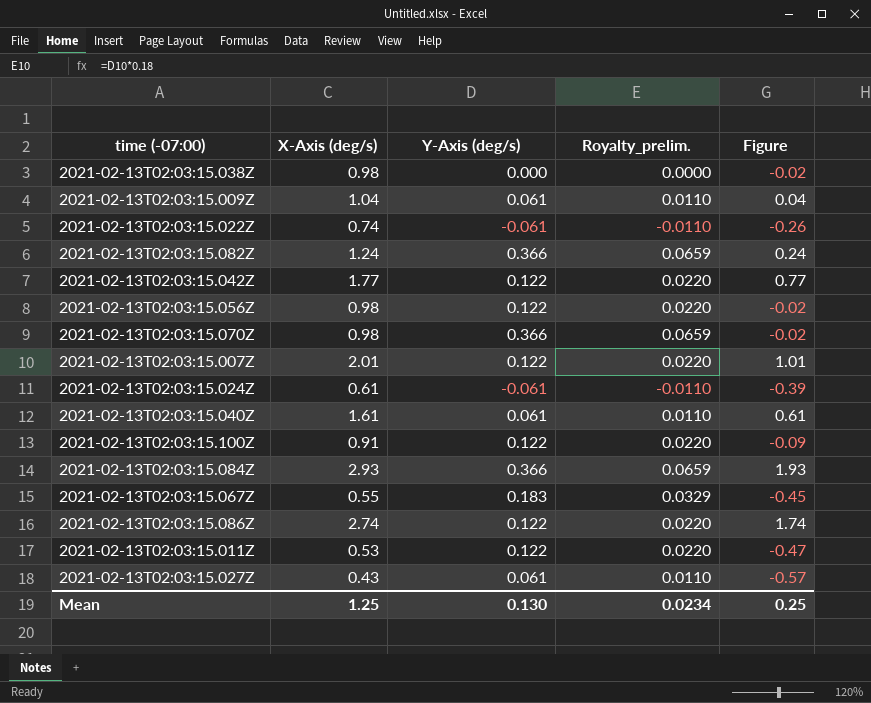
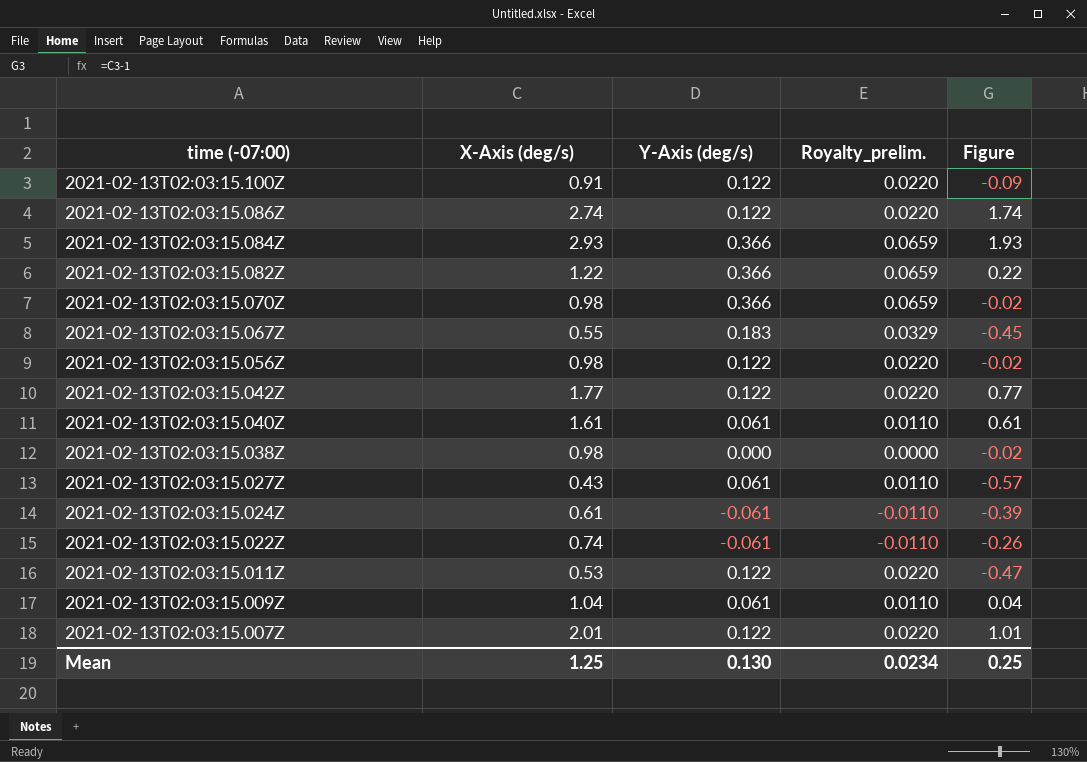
row order: none -> time (-07:00) descending
2021-02-13T02:03:15.082Z | X-Axis (deg/s): 1.24 -> 1.22
2021-02-13T02:03:15.082Z | Figure: 0.24 -> 0.22

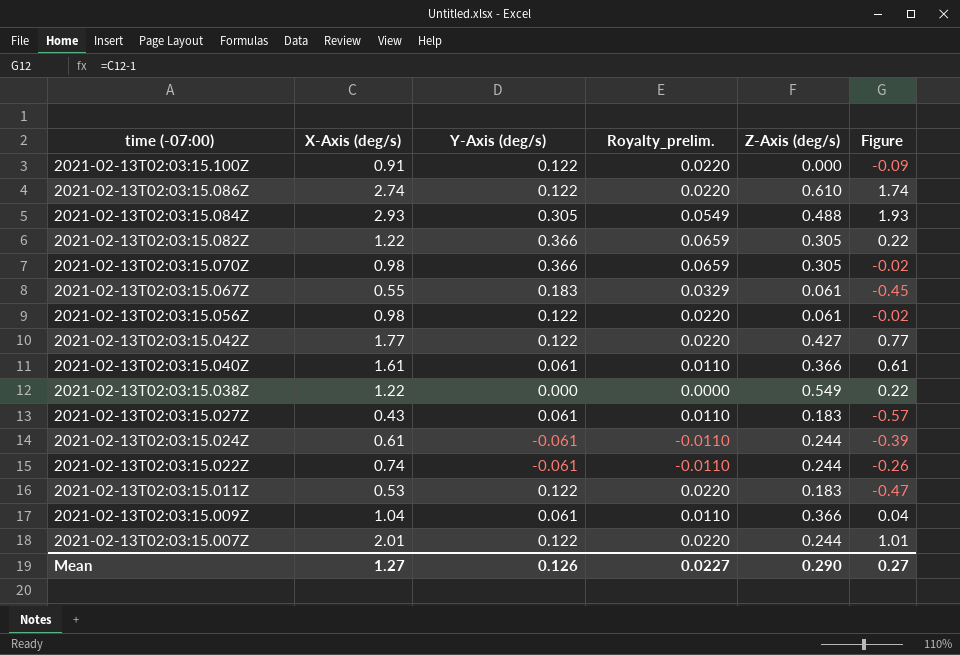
column Z-Axis (deg/s) | position: none -> 5
2021-02-13T02:03:15.084Z | Y-Axis (deg/s): 0.366 -> 0.305
2021-02-13T02:03:15.084Z | Royalty_prelim.: 0.0659 -> 0.0549
2021-02-13T02:03:15.038Z | X-Axis (deg/s): 0.98 -> 1.22
2021-02-13T02:03:15.038Z | Figure: -0.02 -> 0.22
Mean | X-Axis (deg/s): 1.25 -> 1.27
Mean | Y-Axis (deg/s): 0.130 -> 0.126
Mean | Royalty_prelim.: 0.0234 -> 0.0227
Mean | Figure: 0.25 -> 0.27

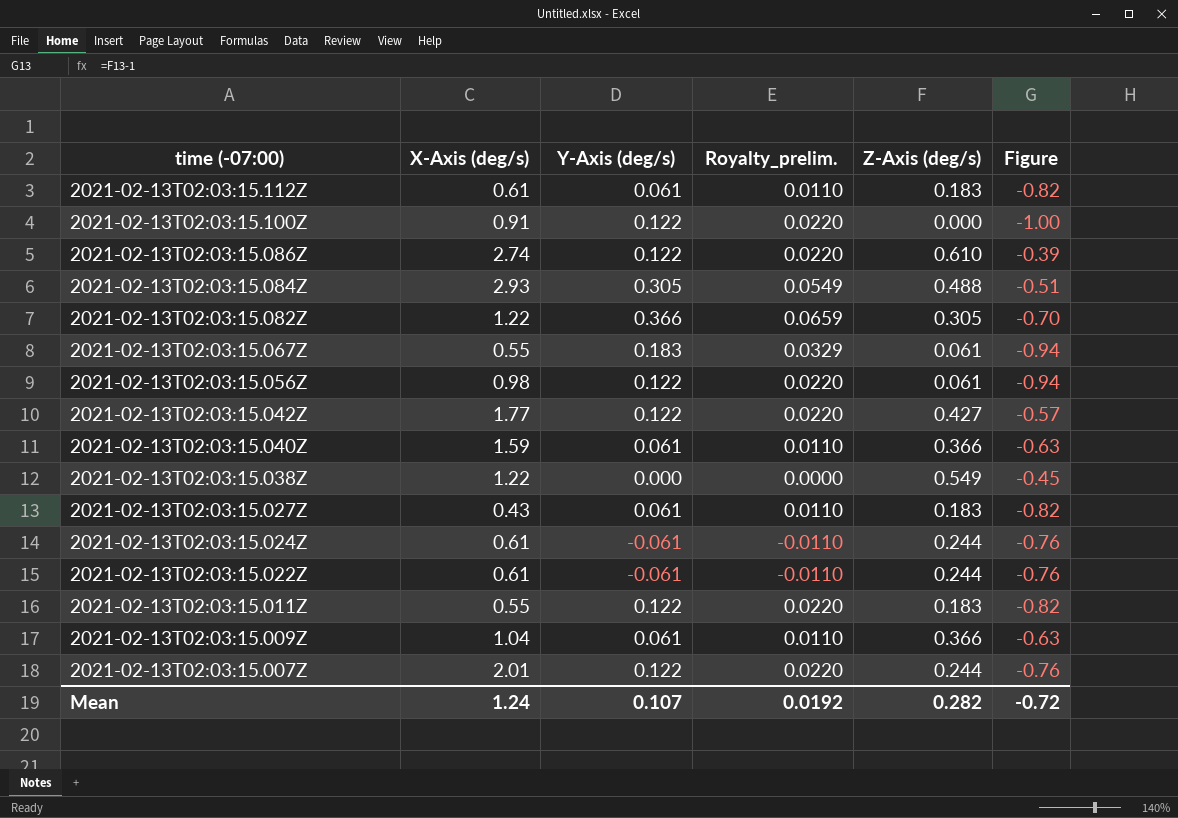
column Figure | formula: [X-Axis (deg/s)] - 1 -> [Z-Axis (deg/s)] - 1
row 2021-02-13T02:03:15.070Z: 0.98 | 0.366 | 0.0659 | 0.305 | -0.02 -> none
row 2021-02-13T02:03:15.112Z: none -> 0.61 | 0.061 | 0.0110 | 0.183 | -0.82
2021-02-13T02:03:15.040Z | X-Axis (deg/s): 1.61 -> 1.59
2021-02-13T02:03:15.022Z | X-Axis (deg/s): 0.74 -> 0.61
2021-02-13T02:03:15.011Z | X-Axis (deg/s): 0.53 -> 0.55
Mean | X-Axis (deg/s): 1.27 -> 1.24
Mean | Y-Axis (deg/s): 0.126 -> 0.107
Mean | Royalty_prelim.: 0.0227 -> 0.0192
Mean | Z-Axis (deg/s): 0.290 -> 0.282
Mean | Figure: 0.27 -> -0.72

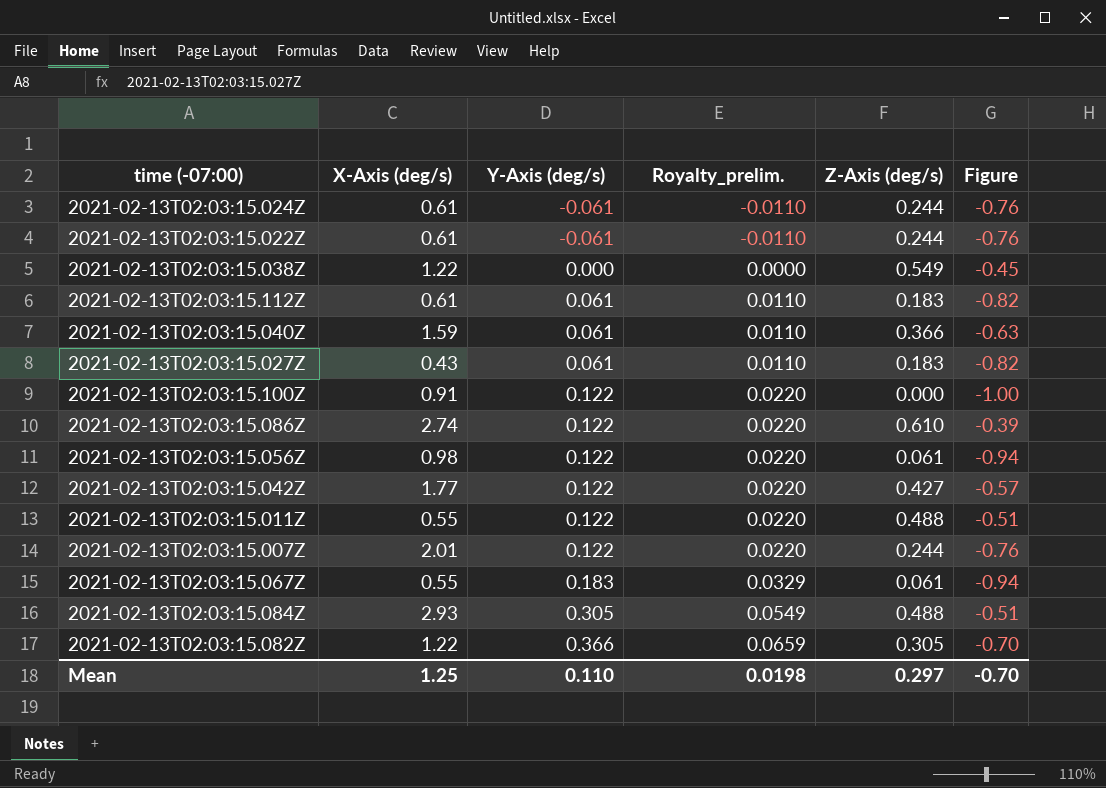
row order: time (-07:00) descending -> Y-Axis (deg/s) ascending
row 2021-02-13T02:03:15.009Z: 1.04 | 0.061 | 0.0110 | 0.366 | -0.63 -> none
2021-02-13T02:03:15.011Z | Z-Axis (deg/s): 0.183 -> 0.488
2021-02-13T02:03:15.011Z | Figure: -0.82 -> -0.51
Mean | X-Axis (deg/s): 1.24 -> 1.25
Mean | Y-Axis (deg/s): 0.107 -> 0.110
Mean | Royalty_prelim.: 0.0192 -> 0.0198
Mean | Z-Axis (deg/s): 0.282 -> 0.297
Mean | Figure: -0.72 -> -0.70

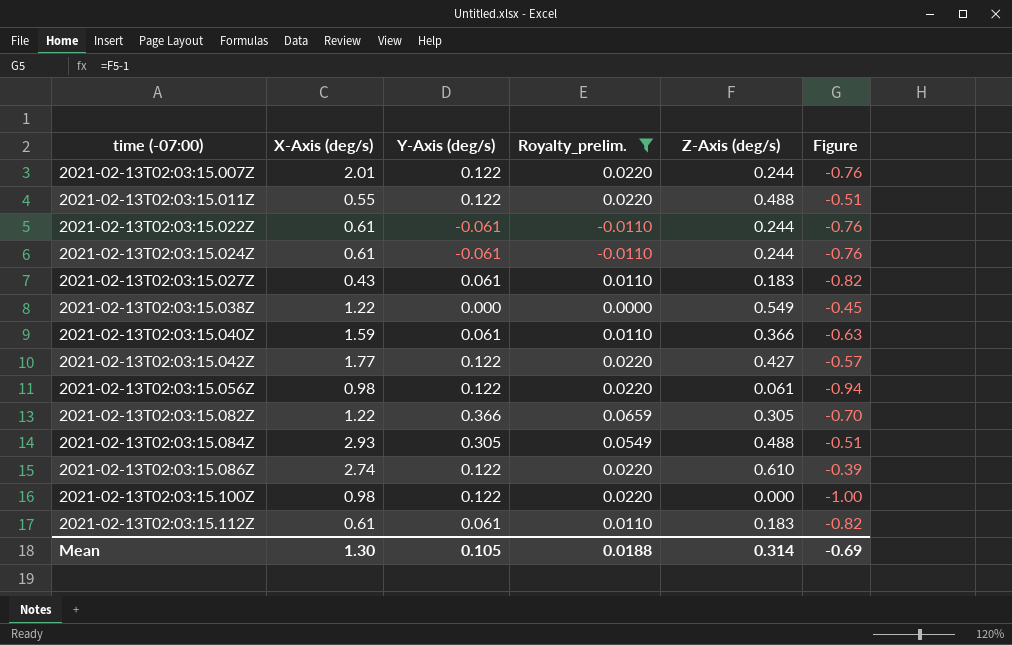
filter: none -> Royalty_prelim. != 0.0329
row order: Y-Axis (deg/s) ascending -> time (-07:00) ascending
2021-02-13T02:03:15.100Z | X-Axis (deg/s): 0.91 -> 0.98
Mean | X-Axis (deg/s): 1.25 -> 1.30
Mean | Y-Axis (deg/s): 0.110 -> 0.105
Mean | Royalty_prelim.: 0.0198 -> 0.0188
Mean | Z-Axis (deg/s): 0.297 -> 0.314
Mean | Figure: -0.70 -> -0.69

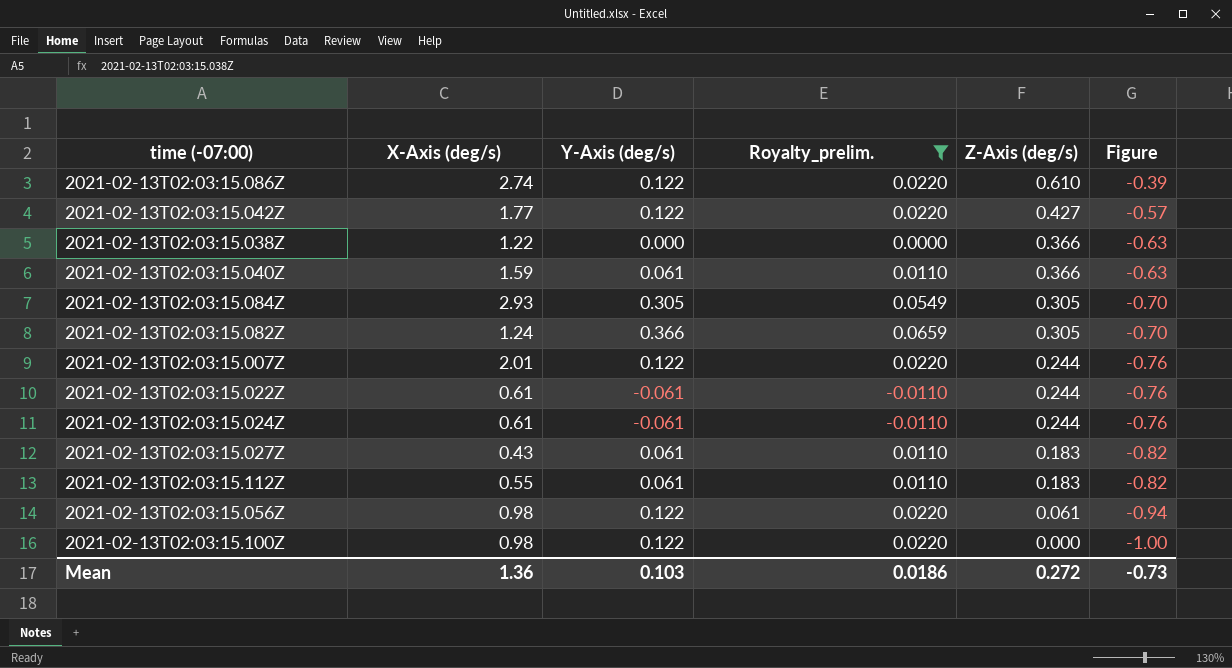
row order: time (-07:00) ascending -> Z-Axis (deg/s) descending
row 2021-02-13T02:03:15.011Z: 0.55 | 0.122 | 0.0220 | 0.488 | -0.51 -> none
2021-02-13T02:03:15.038Z | Z-Axis (deg/s): 0.549 -> 0.366
2021-02-13T02:03:15.038Z | Figure: -0.45 -> -0.63
2021-02-13T02:03:15.084Z | Z-Axis (deg/s): 0.488 -> 0.305
2021-02-13T02:03:15.084Z | Figure: -0.51 -> -0.70
2021-02-13T02:03:15.082Z | X-Axis (deg/s): 1.22 -> 1.24
2021-02-13T02:03:15.112Z | X-Axis (deg/s): 0.61 -> 0.55
Mean | X-Axis (deg/s): 1.30 -> 1.36
Mean | Y-Axis (deg/s): 0.105 -> 0.103
Mean | Royalty_prelim.: 0.0188 -> 0.0186
Mean | Z-Axis (deg/s): 0.314 -> 0.272
Mean | Figure: -0.69 -> -0.73

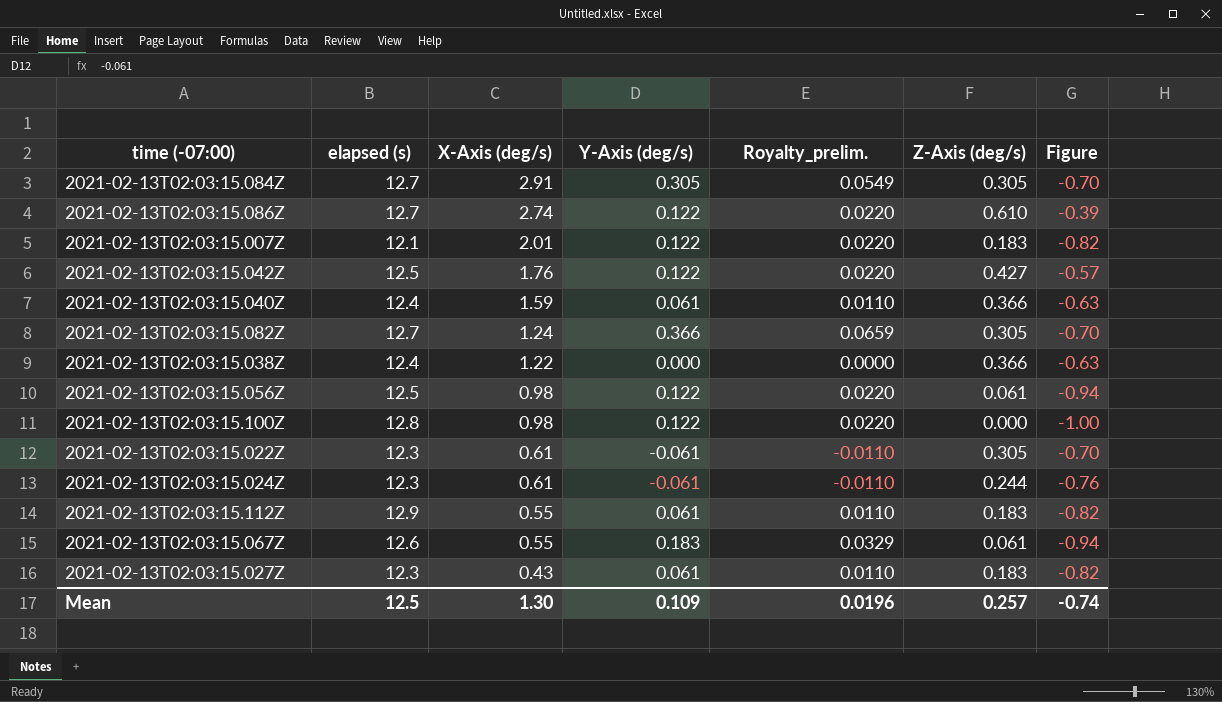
filter: Royalty_prelim. != 0.0329 -> none
row order: Z-Axis (deg/s) descending -> X-Axis (deg/s) descending
column elapsed (s) | position: none -> 2
2021-02-13T02:03:15.084Z | X-Axis (deg/s): 2.93 -> 2.91
2021-02-13T02:03:15.007Z | Z-Axis (deg/s): 0.244 -> 0.183
2021-02-13T02:03:15.007Z | Figure: -0.76 -> -0.82
2021-02-13T02:03:15.042Z | X-Axis (deg/s): 1.77 -> 1.76
2021-02-13T02:03:15.022Z | Z-Axis (deg/s): 0.244 -> 0.305
2021-02-13T02:03:15.022Z | Figure: -0.76 -> -0.70
Mean | X-Axis (deg/s): 1.36 -> 1.30
Mean | Y-Axis (deg/s): 0.103 -> 0.109
Mean | Royalty_prelim.: 0.0186 -> 0.0196
Mean | Z-Axis (deg/s): 0.272 -> 0.257
Mean | Figure: -0.73 -> -0.74

